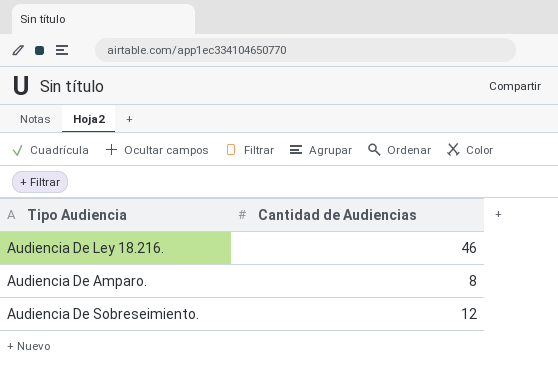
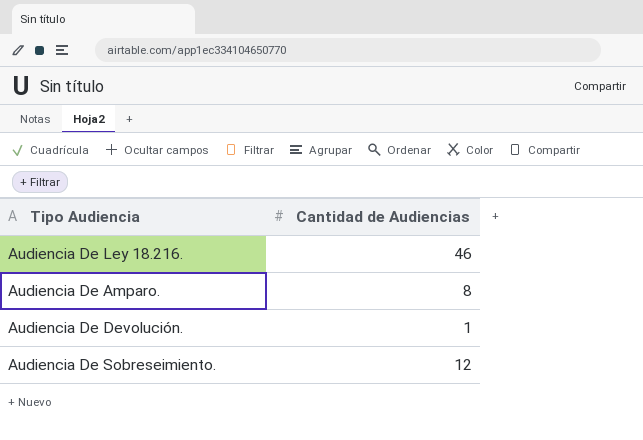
row Audiencia De Devolución.: none -> 1

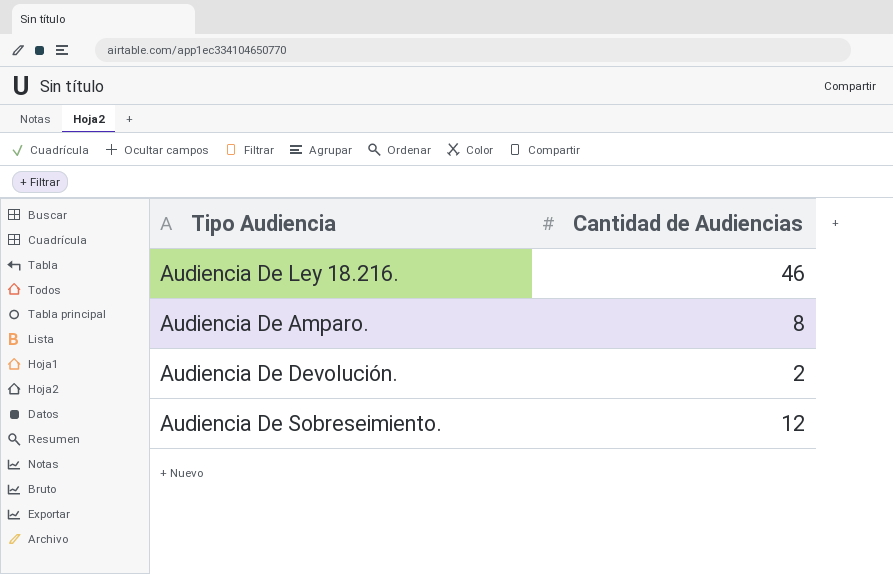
Audiencia De Devolución. | Cantidad de Audiencias: 1 -> 2

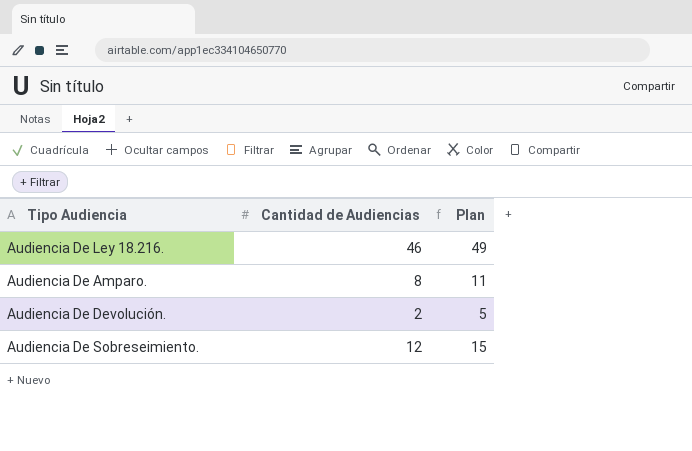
column Plan | formula: none -> [Cantidad de Audiencias] + 3

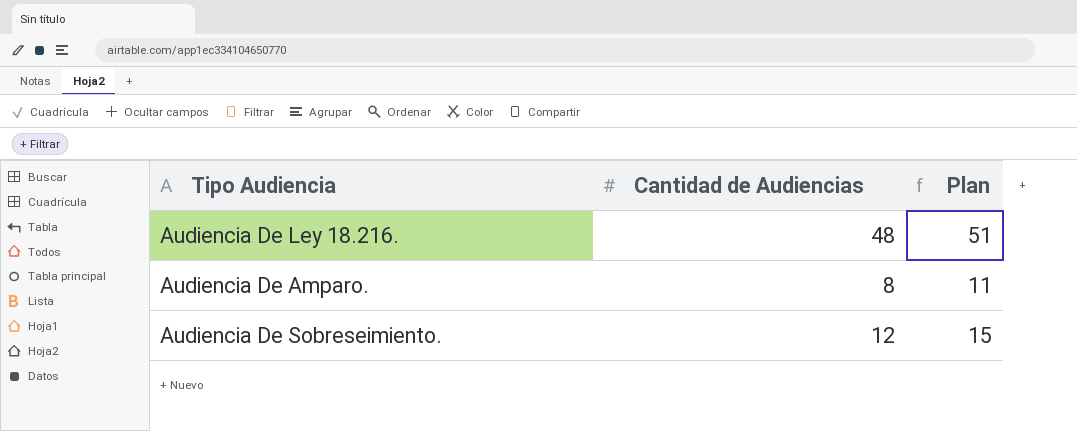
row Audiencia De Devolución.: 2 | 5 -> none
Audiencia De Ley 18.216. | Cantidad de Audiencias: 46 -> 48
Audiencia De Ley 18.216. | Plan: 49 -> 51

